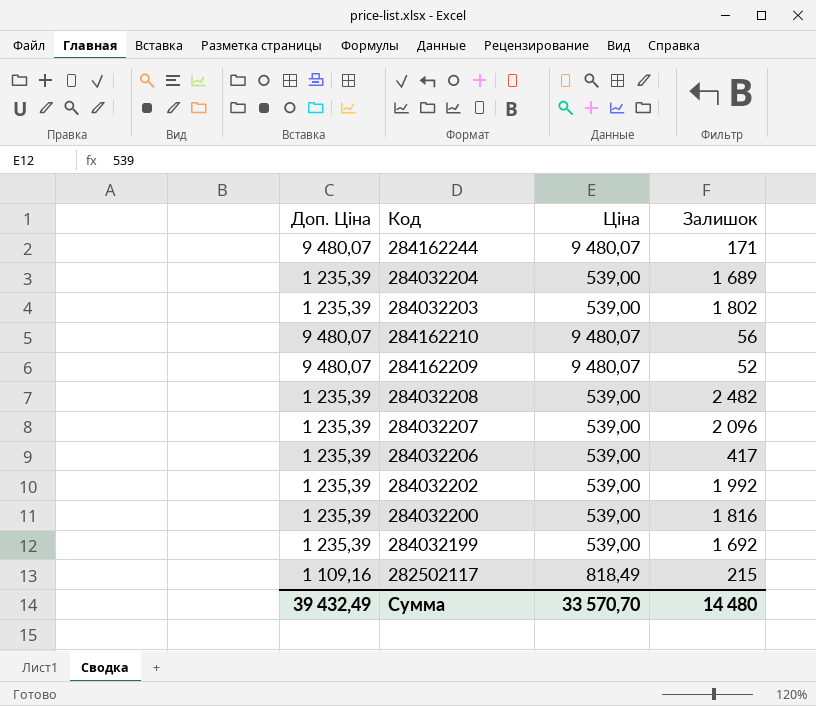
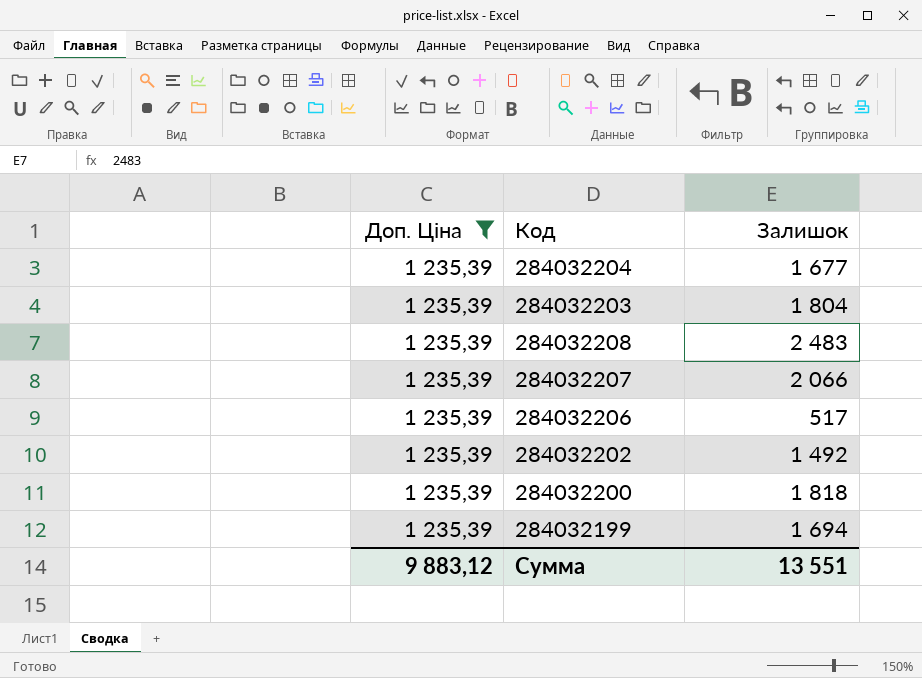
filter: none -> Доп. Ціна = 1 235,39
column Ціна | position: 3 -> none
284032204 | Залишок: 1 689 -> 1 677
284032203 | Залишок: 1 802 -> 1 804
284032208 | Залишок: 2 482 -> 2 483
284032207 | Залишок: 2 096 -> 2 066
284032206 | Залишок: 417 -> 517
284032202 | Залишок: 1 992 -> 1 492
284032200 | Залишок: 1 816 -> 1 818
284032199 | Залишок: 1 692 -> 1 694
Сумма | Доп. Ціна: 39 432,49 -> 9 883,12
Сумма | Залишок: 14 480 -> 13 551

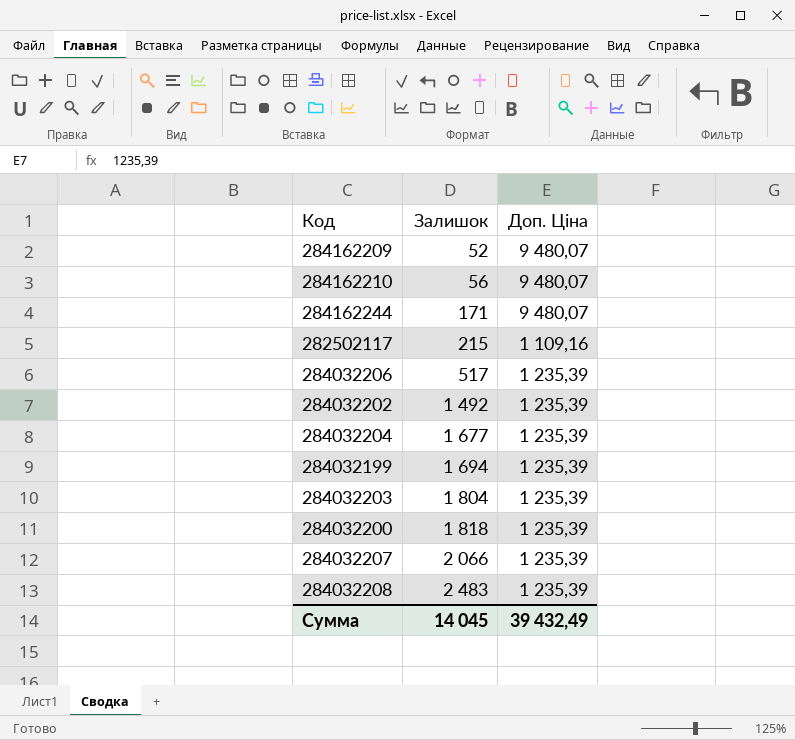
filter: Доп. Ціна = 1 235,39 -> none
row order: none -> Залишок ascending
column Доп. Ціна | position: 1 -> 3
Сумма | Залишок: 13 551 -> 14 045
Сумма | Доп. Ціна: 9 883,12 -> 39 432,49

